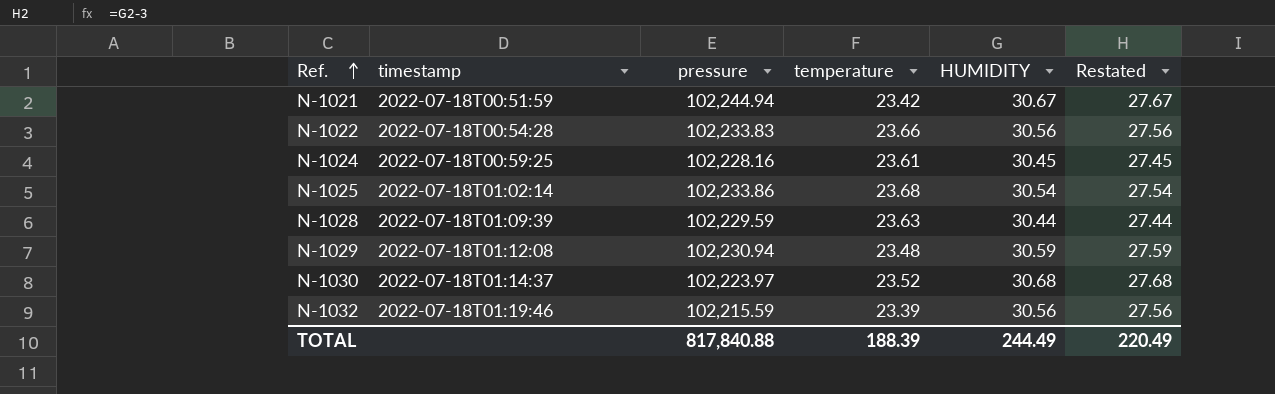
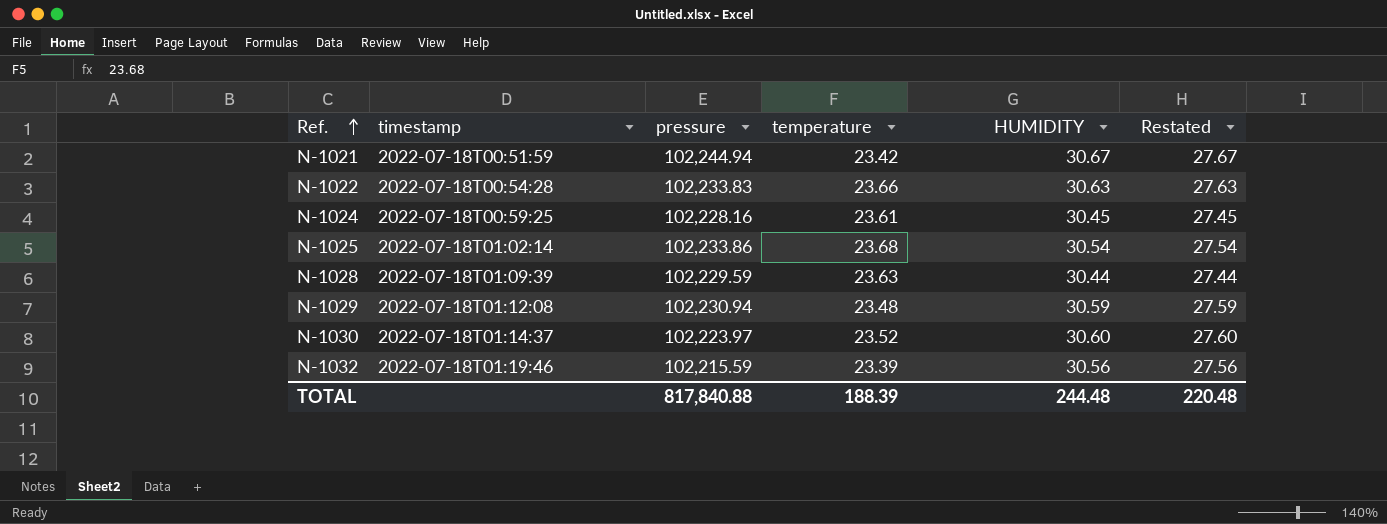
N-1022 | HUMIDITY: 30.56 -> 30.63
N-1022 | Restated: 27.56 -> 27.63
N-1030 | HUMIDITY: 30.68 -> 30.60
N-1030 | Restated: 27.68 -> 27.60
TOTAL | HUMIDITY: 244.49 -> 244.48
TOTAL | Restated: 220.49 -> 220.48

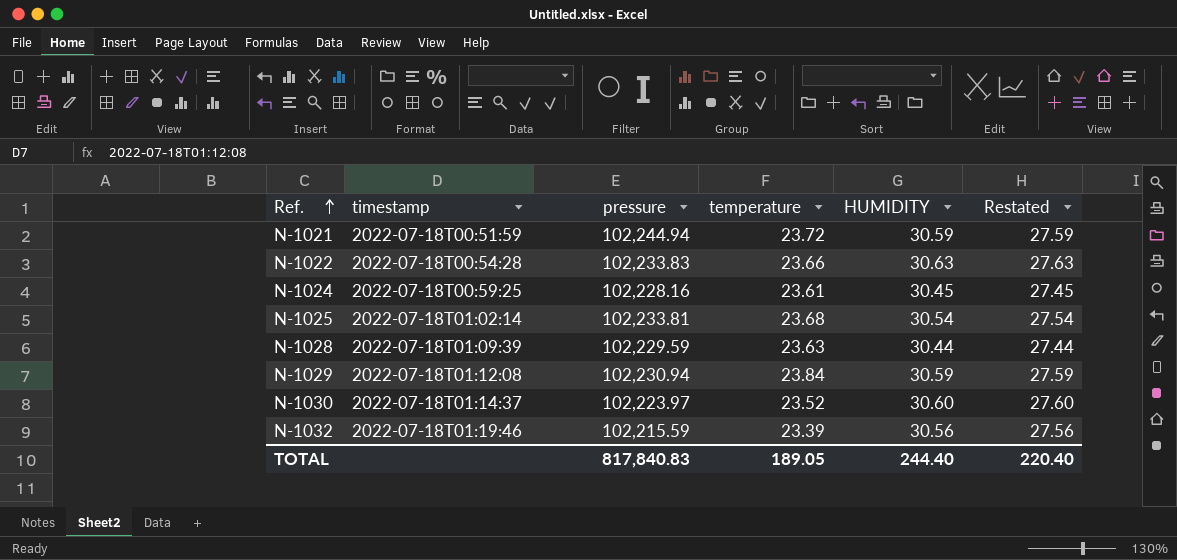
N-1021 | temperature: 23.42 -> 23.72
N-1021 | HUMIDITY: 30.67 -> 30.59
N-1021 | Restated: 27.67 -> 27.59
N-1025 | pressure: 102,233.86 -> 102,233.81
N-1029 | temperature: 23.48 -> 23.84
TOTAL | pressure: 817,840.88 -> 817,840.83
TOTAL | temperature: 188.39 -> 189.05
TOTAL | HUMIDITY: 244.48 -> 244.40
TOTAL | Restated: 220.48 -> 220.40

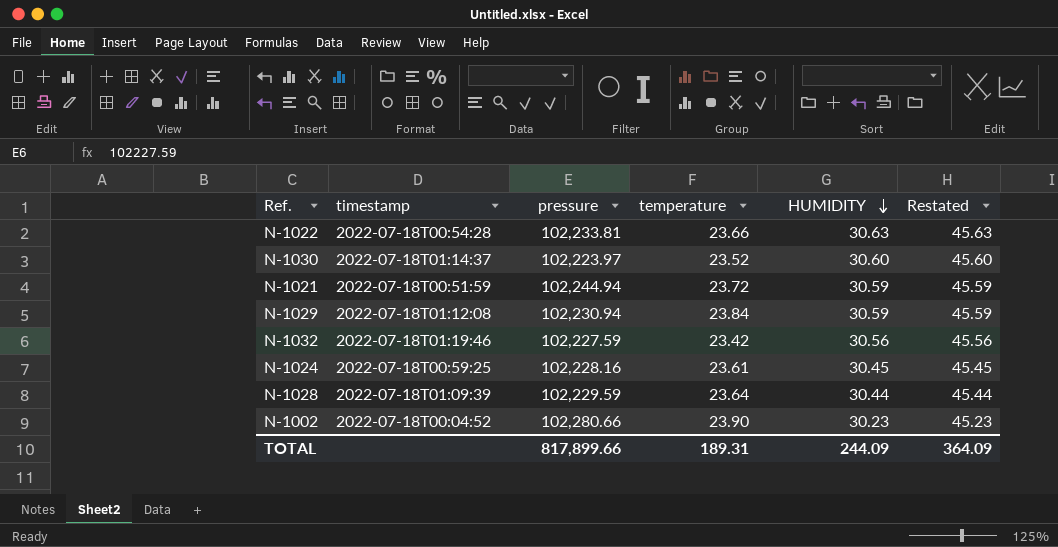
row order: Ref. ascending -> HUMIDITY descending
column Restated | formula: [HUMIDITY] - 3 -> [HUMIDITY] + 15
row N-1025: 2022-07-18T01:02:14 | 102,233.81 | 23.68 | 30.54 | 27.54 -> none
N-1022 | pressure: 102,233.83 -> 102,233.81
N-1032 | pressure: 102,215.59 -> 102,227.59
N-1032 | temperature: 23.39 -> 23.42
N-1028 | temperature: 23.63 -> 23.64
row N-1002: none -> 2022-07-18T00:04:52 | 102,280.66 | 23.90 | 30.23 | 45.23
TOTAL | pressure: 817,840.83 -> 817,899.66
TOTAL | temperature: 189.05 -> 189.31
TOTAL | HUMIDITY: 244.40 -> 244.09
TOTAL | Restated: 220.40 -> 364.09

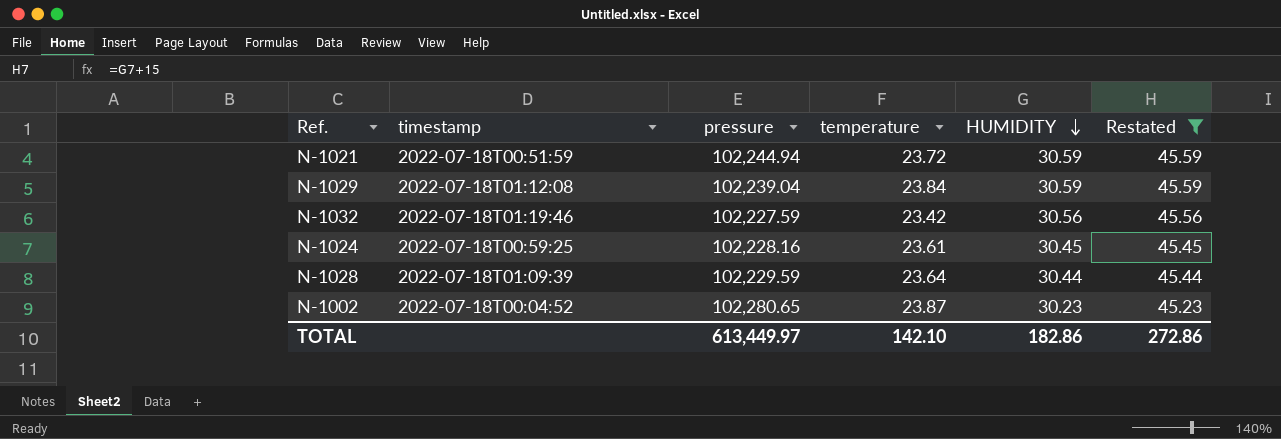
filter: none -> Restated <= 45.59
N-1029 | pressure: 102,230.94 -> 102,239.04
N-1002 | pressure: 102,280.66 -> 102,280.65
N-1002 | temperature: 23.90 -> 23.87
TOTAL | pressure: 817,899.66 -> 613,449.97
TOTAL | temperature: 189.31 -> 142.10
TOTAL | HUMIDITY: 244.09 -> 182.86
TOTAL | Restated: 364.09 -> 272.86

